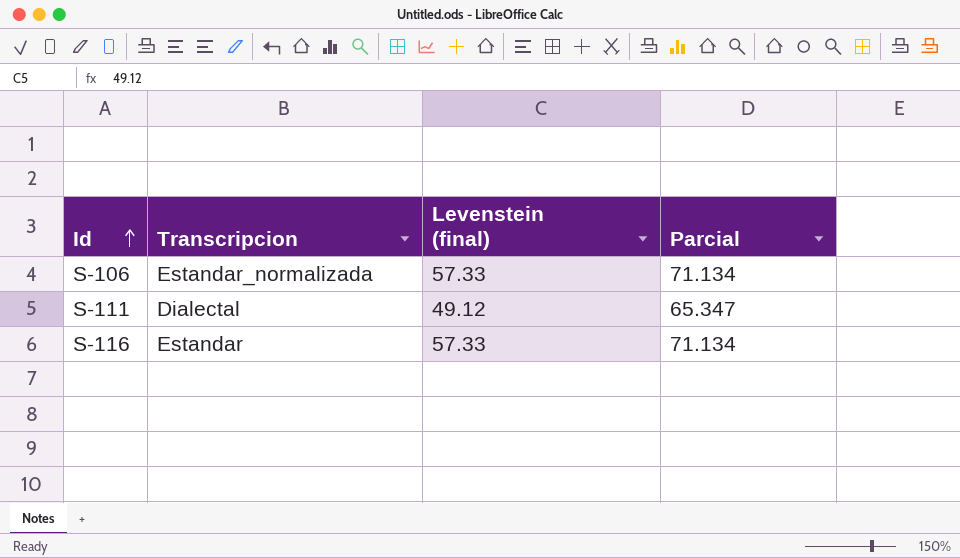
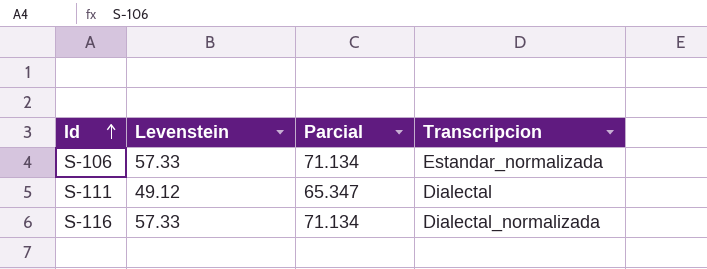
column name: Levenstein (final) -> Levenstein
column Transcripcion | position: 2 -> 4
S-116 | Transcripcion: Estandar -> Dialectal_normalizada

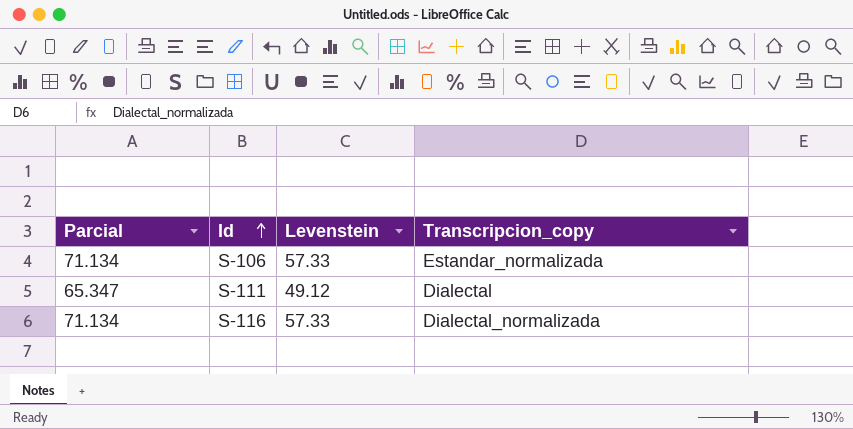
column Parcial | position: 3 -> 1
column name: Transcripcion -> Transcripcion_copy

